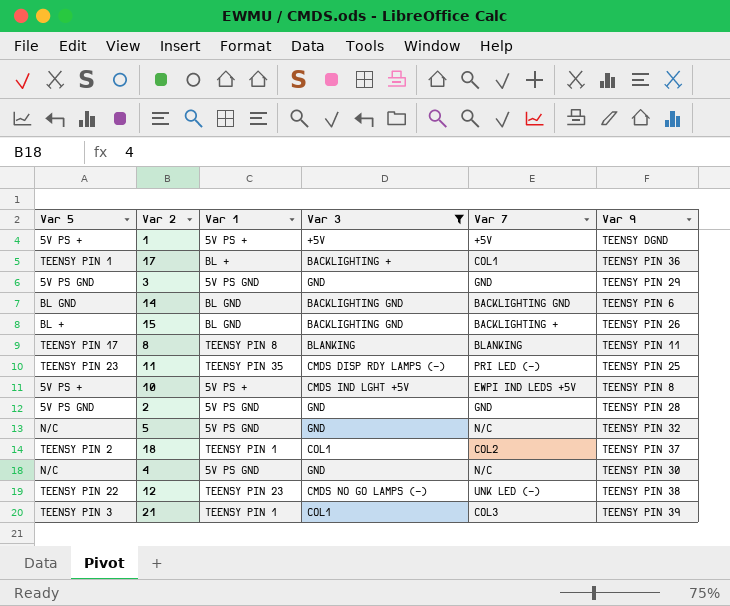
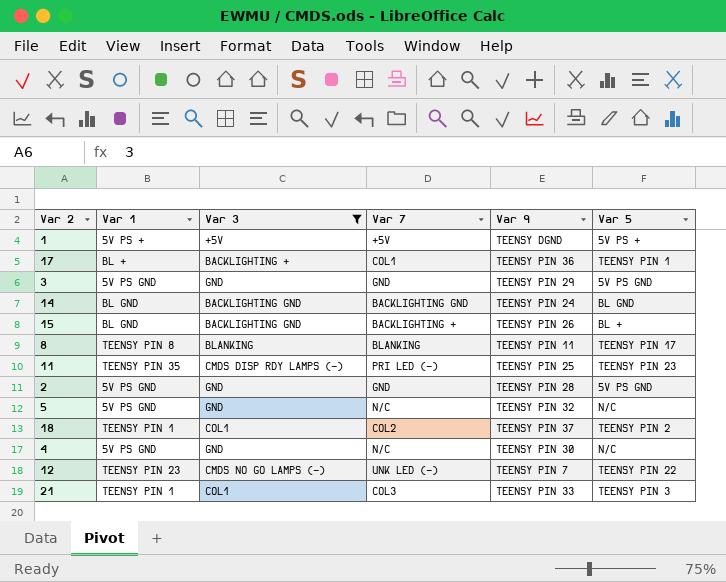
column Var 5 | position: 1 -> 6
row 10: 5V PS + | 5V PS + | CMDS IND LGHT +5V | EWPI IND LEDS +5V | TEENSY PIN 8 -> none
14 | Var 9: TEENSY PIN 6 -> TEENSY PIN 24
12 | Var 9: TEENSY PIN 38 -> TEENSY PIN 7
21 | Var 9: TEENSY PIN 39 -> TEENSY PIN 33

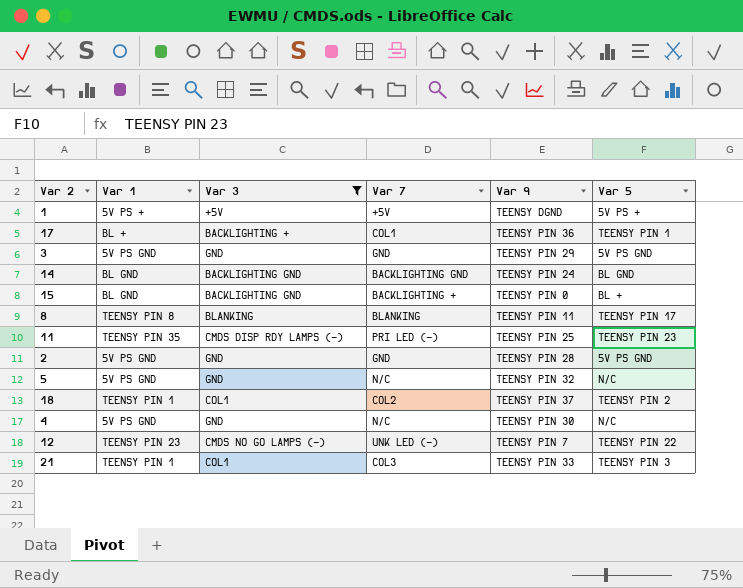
15 | Var 9: TEENSY PIN 26 -> TEENSY PIN 0

